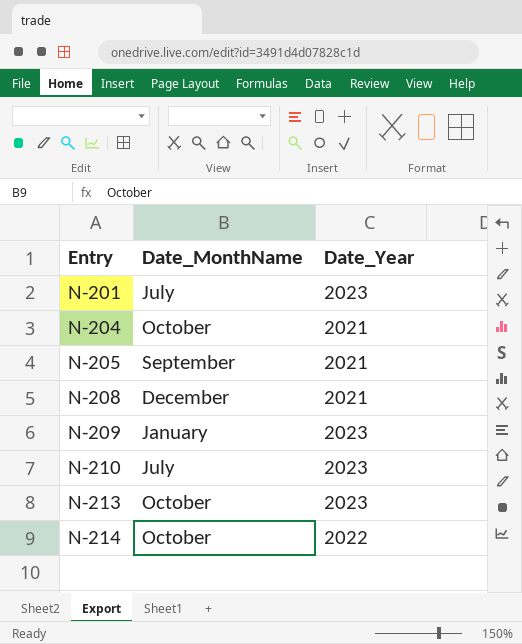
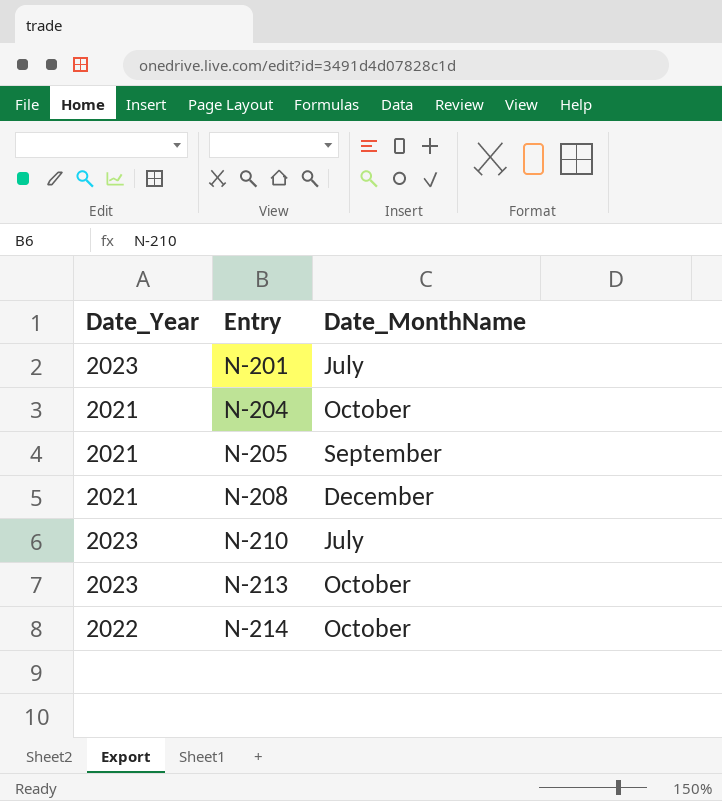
column Date_Year | position: 3 -> 1
row N-209: January | 2023 -> none

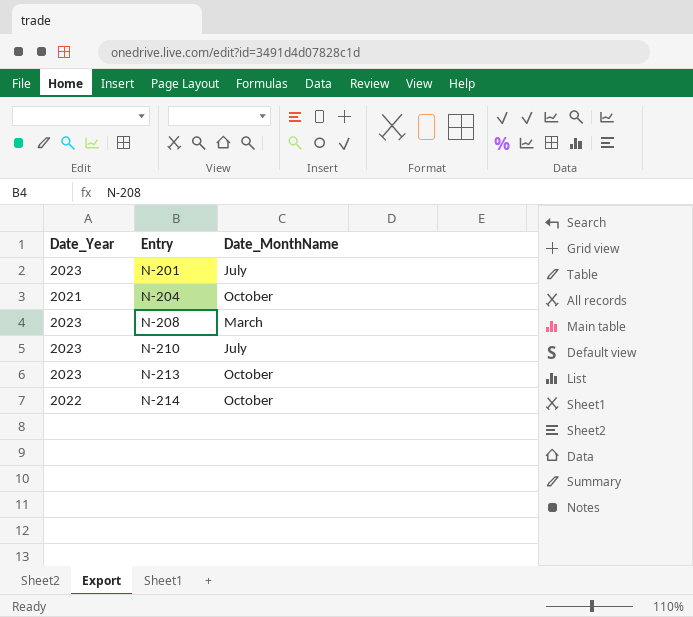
row N-205: 2021 | September -> none
N-208 | Date_Year: 2021 -> 2023
N-208 | Date_MonthName: December -> March

